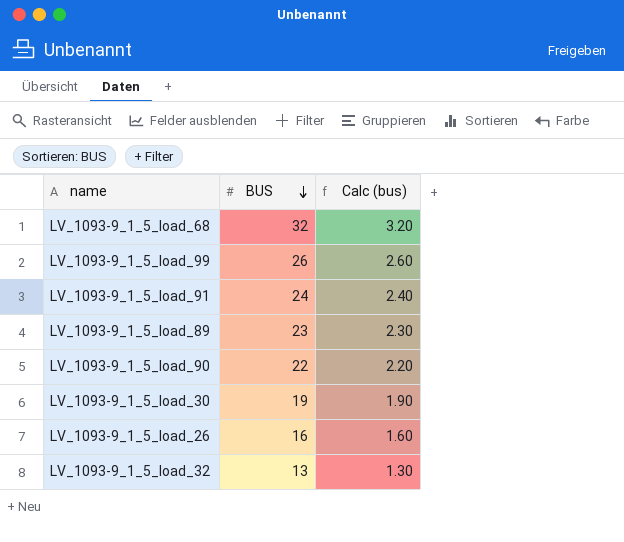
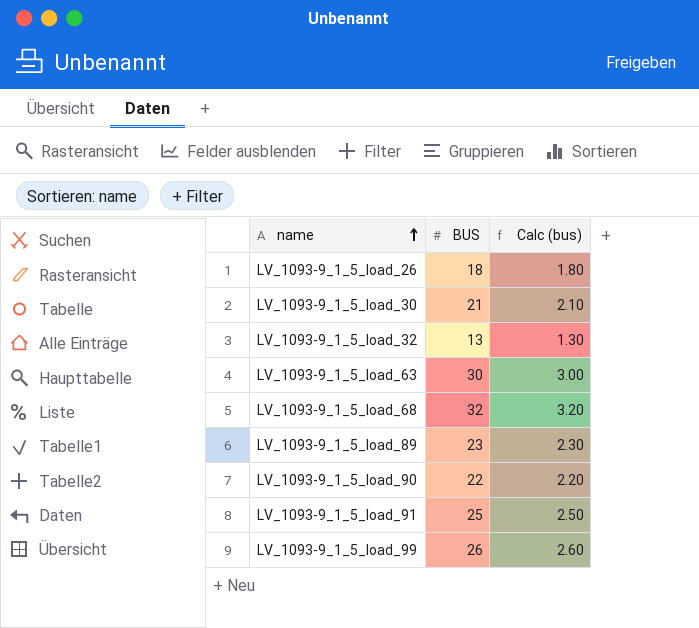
row order: BUS descending -> name ascending
LV_1093-9_1_5_load_26 | BUS: 16 -> 18
LV_1093-9_1_5_load_26 | Calc (bus): 1.60 -> 1.80
LV_1093-9_1_5_load_30 | BUS: 19 -> 21
LV_1093-9_1_5_load_30 | Calc (bus): 1.90 -> 2.10
row LV_1093-9_1_5_load_63: none -> 30 | 3.00
LV_1093-9_1_5_load_91 | BUS: 24 -> 25
LV_1093-9_1_5_load_91 | Calc (bus): 2.40 -> 2.50

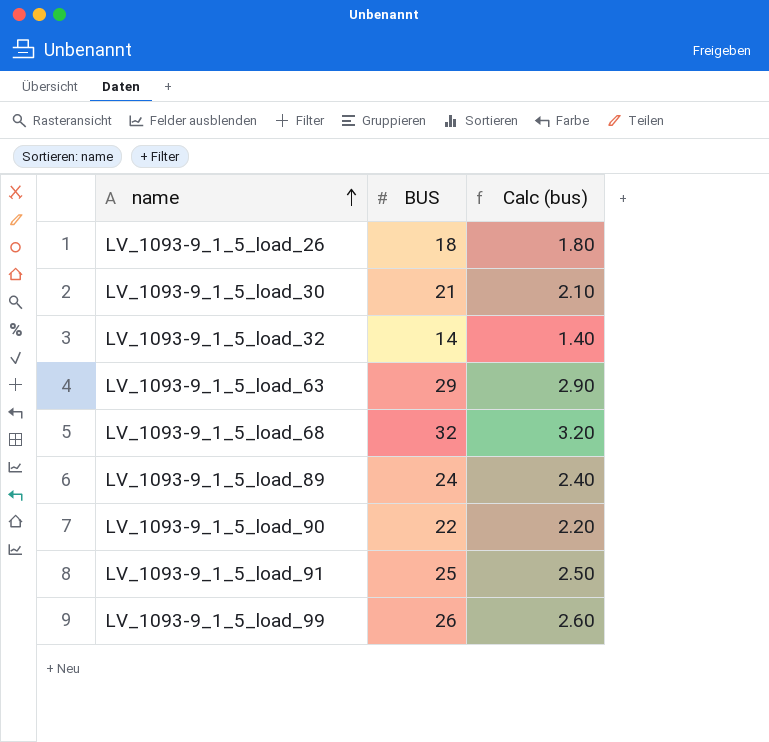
LV_1093-9_1_5_load_32 | BUS: 13 -> 14
LV_1093-9_1_5_load_32 | Calc (bus): 1.30 -> 1.40
LV_1093-9_1_5_load_63 | BUS: 30 -> 29
LV_1093-9_1_5_load_63 | Calc (bus): 3.00 -> 2.90
LV_1093-9_1_5_load_89 | BUS: 23 -> 24
LV_1093-9_1_5_load_89 | Calc (bus): 2.30 -> 2.40

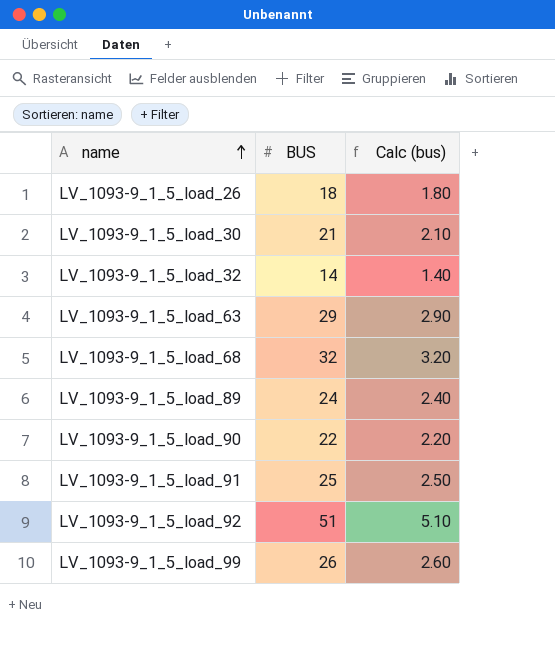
row LV_1093-9_1_5_load_92: none -> 51 | 5.10

